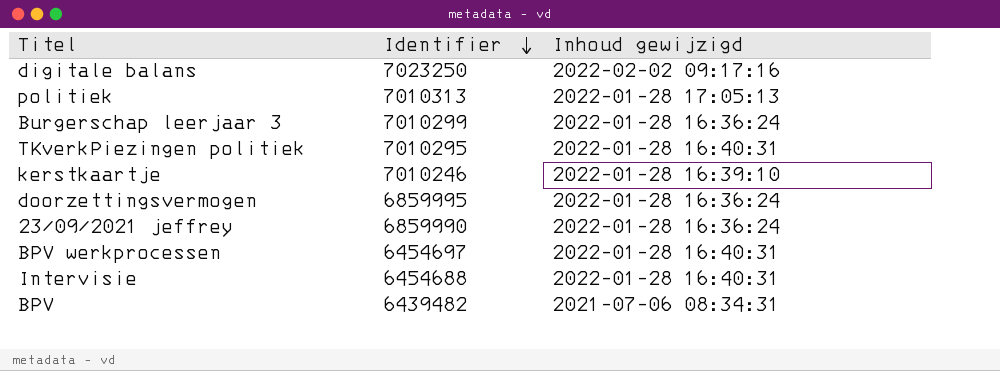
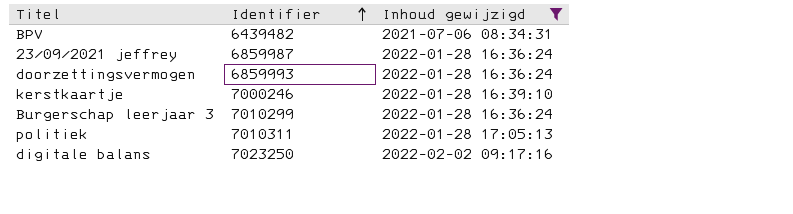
filter: none -> Inhoud gewijzigd != 2022-01-28 16:40:31
row order: Identifier descending -> Identifier ascending
23/09/2021 jeffrey | Identifier: 6859990 -> 6859987
doorzettingsvermogen | Identifier: 6859995 -> 6859993
kerstkaartje | Identifier: 7010246 -> 7000246
politiek | Identifier: 7010313 -> 7010311

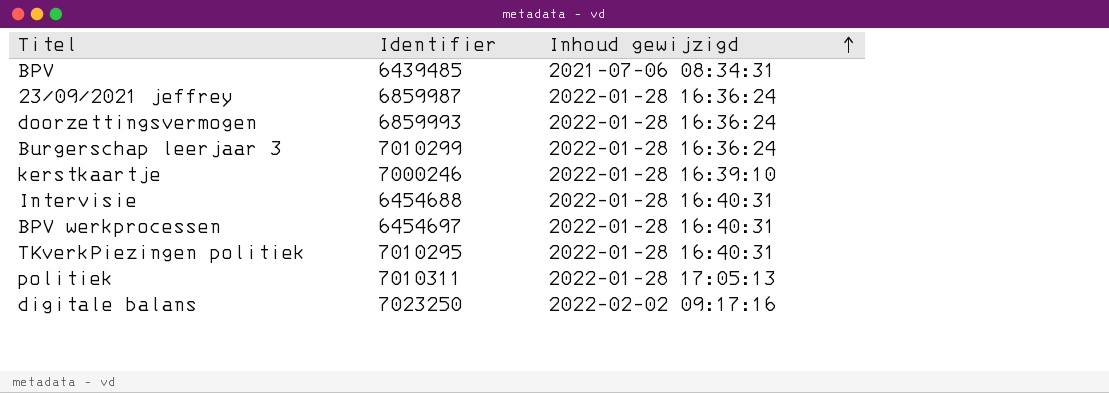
filter: Inhoud gewijzigd != 2022-01-28 16:40:31 -> none
row order: Identifier ascending -> Inhoud gewijzigd ascending
BPV | Identifier: 6439482 -> 6439485

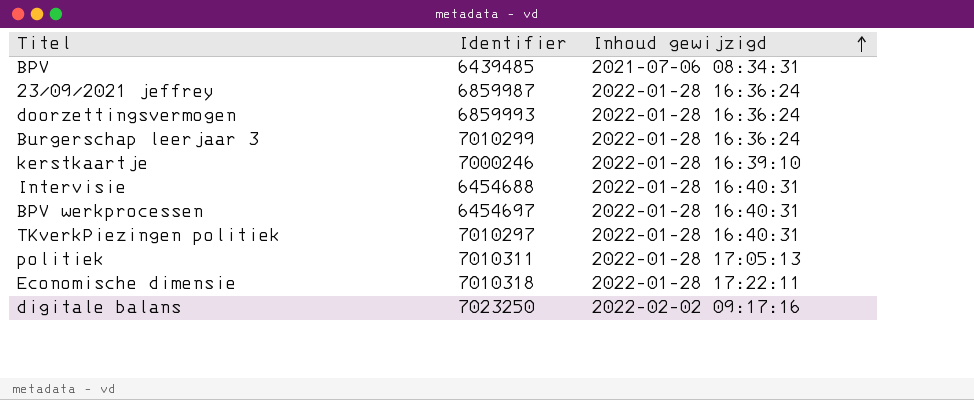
TKverkPiezingen politiek | Identifier: 7010295 -> 7010297
row Economische dimensie: none -> 7010318 | 2022-01-28 17:22:11

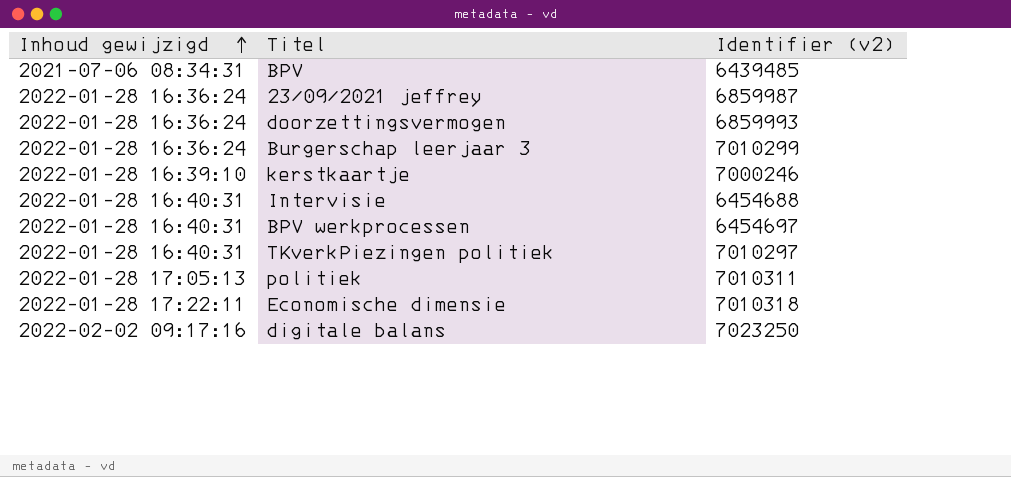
column Inhoud gewijzigd | position: 3 -> 1
column name: Identifier -> Identifier (v2)

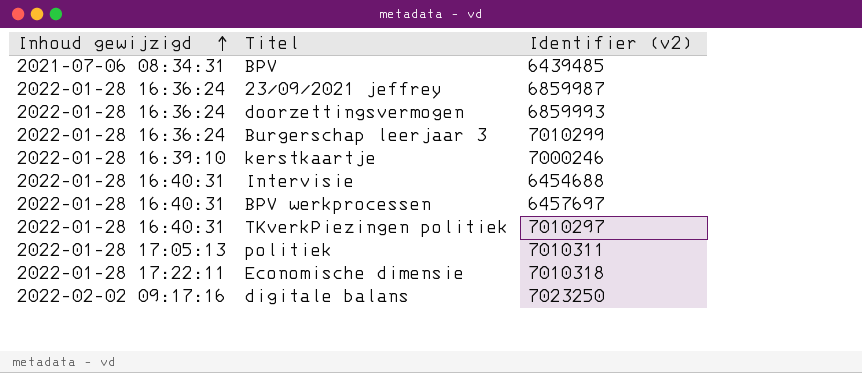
BPV werkprocessen | Identifier (v2): 6454697 -> 6457697

